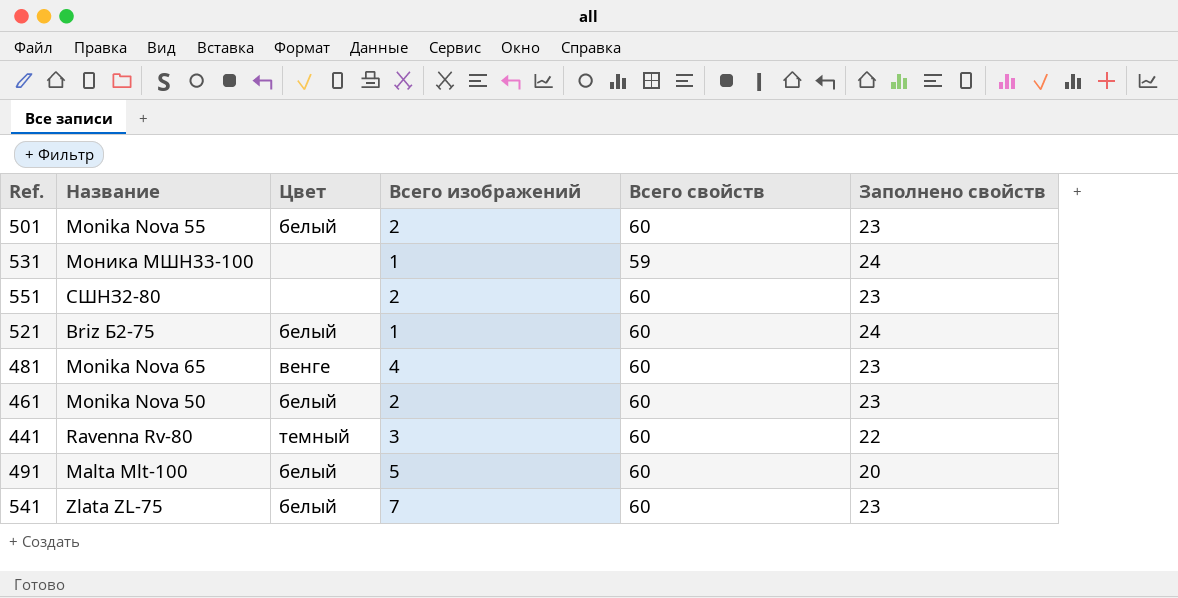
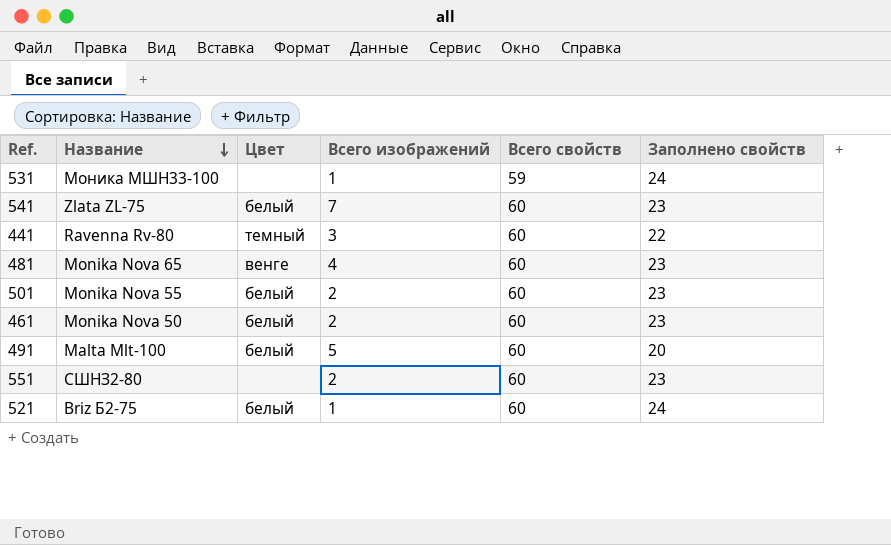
row order: none -> Название descending

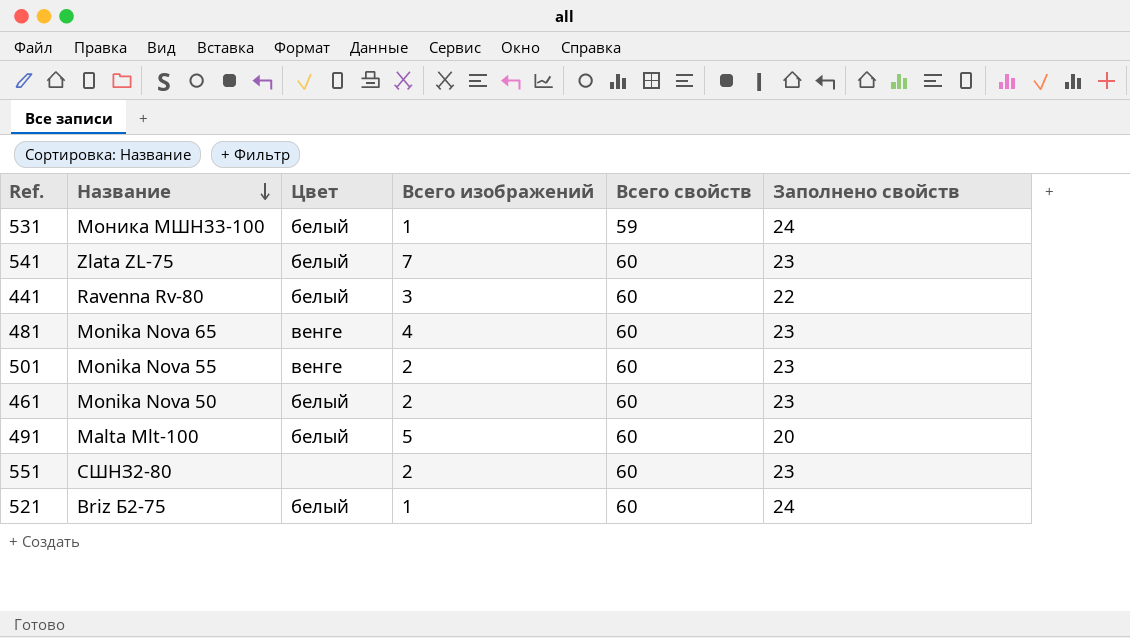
531 | Цвет: none -> белый
441 | Цвет: темный -> белый
501 | Цвет: белый -> венге

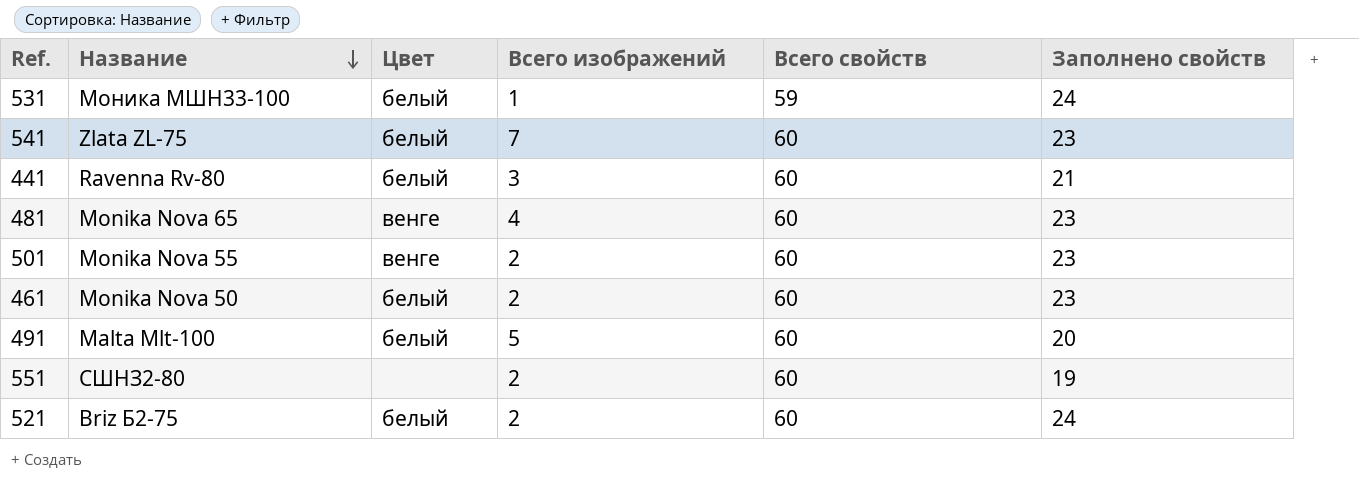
441 | Заполнено свойств: 22 -> 21
551 | Заполнено свойств: 23 -> 19
521 | Всего изображений: 1 -> 2

